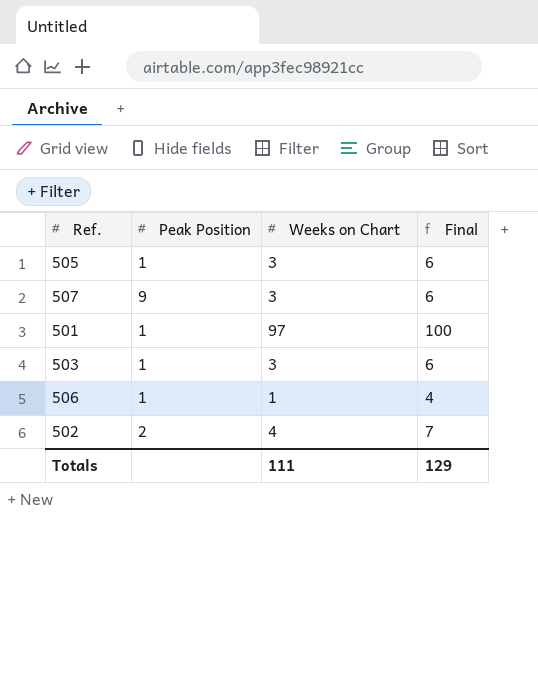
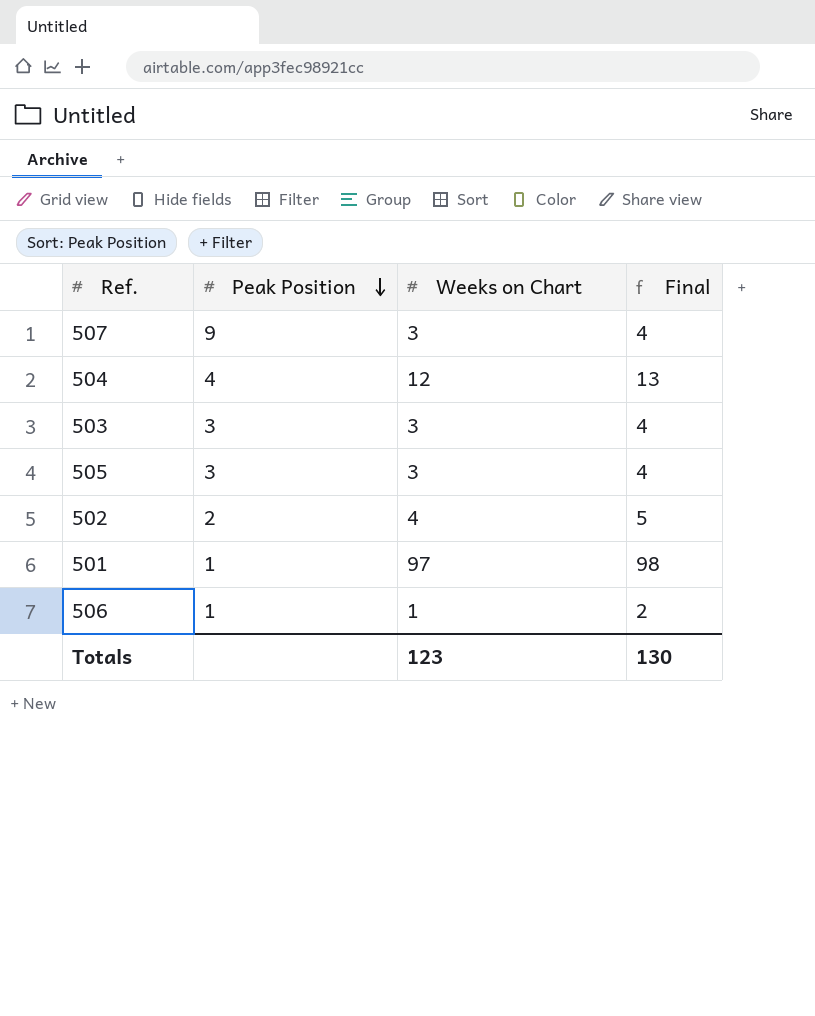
row order: none -> Peak Position descending
column Final | formula: [Weeks on Chart] + 3 -> [Weeks on Chart] + 1
row 504: none -> 4 | 12 | 13
503 | Peak Position: 1 -> 3
505 | Peak Position: 1 -> 3
Totals | Weeks on Chart: 111 -> 123
Totals | Final: 129 -> 130

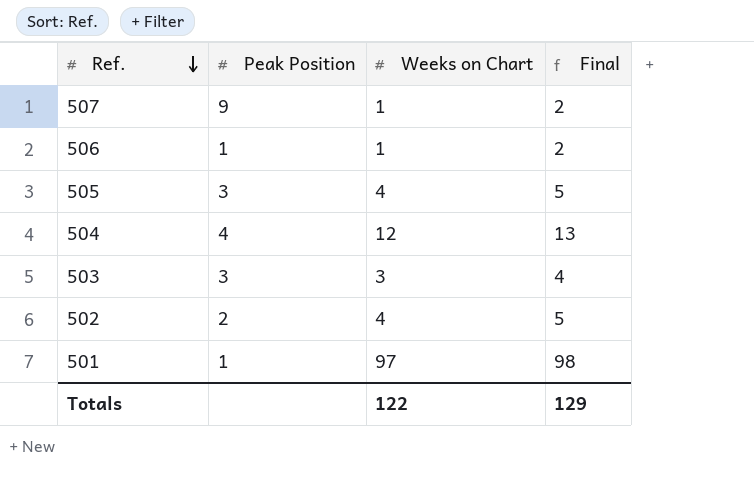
row order: Peak Position descending -> Ref. descending
507 | Weeks on Chart: 3 -> 1
507 | Final: 4 -> 2
505 | Weeks on Chart: 3 -> 4
505 | Final: 4 -> 5
Totals | Weeks on Chart: 123 -> 122
Totals | Final: 130 -> 129

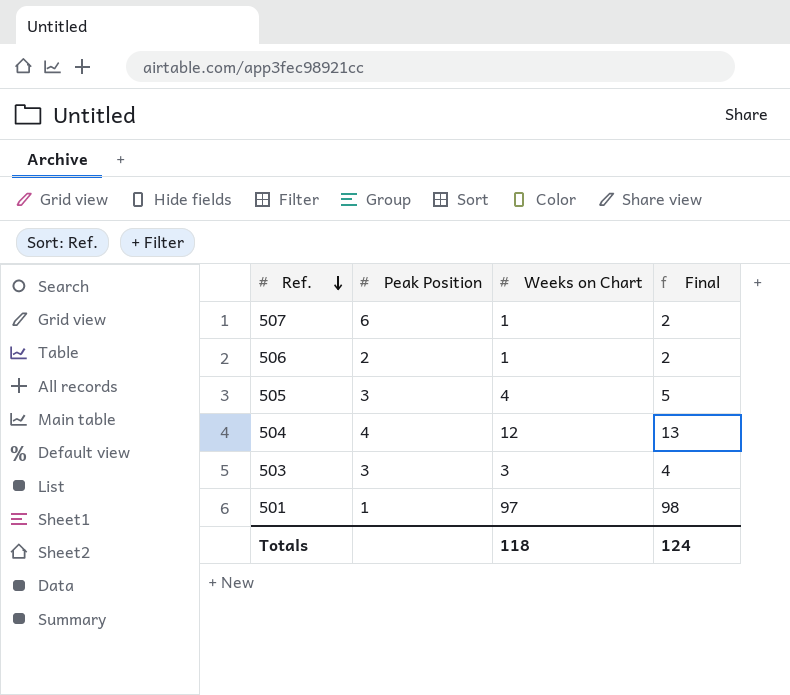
row 502: 2 | 4 | 5 -> none
507 | Peak Position: 9 -> 6
506 | Peak Position: 1 -> 2
Totals | Weeks on Chart: 122 -> 118
Totals | Final: 129 -> 124

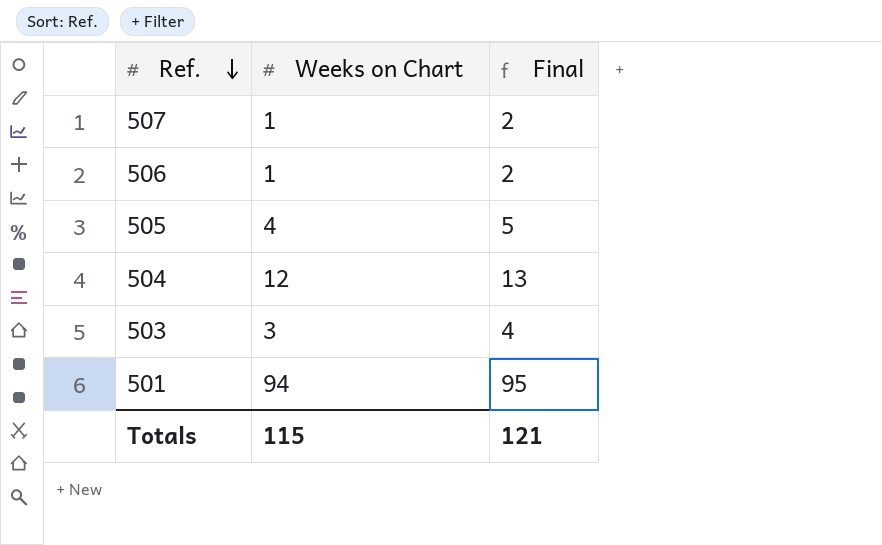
column Peak Position | position: 2 -> none
501 | Weeks on Chart: 97 -> 94
501 | Final: 98 -> 95
Totals | Weeks on Chart: 118 -> 115
Totals | Final: 124 -> 121

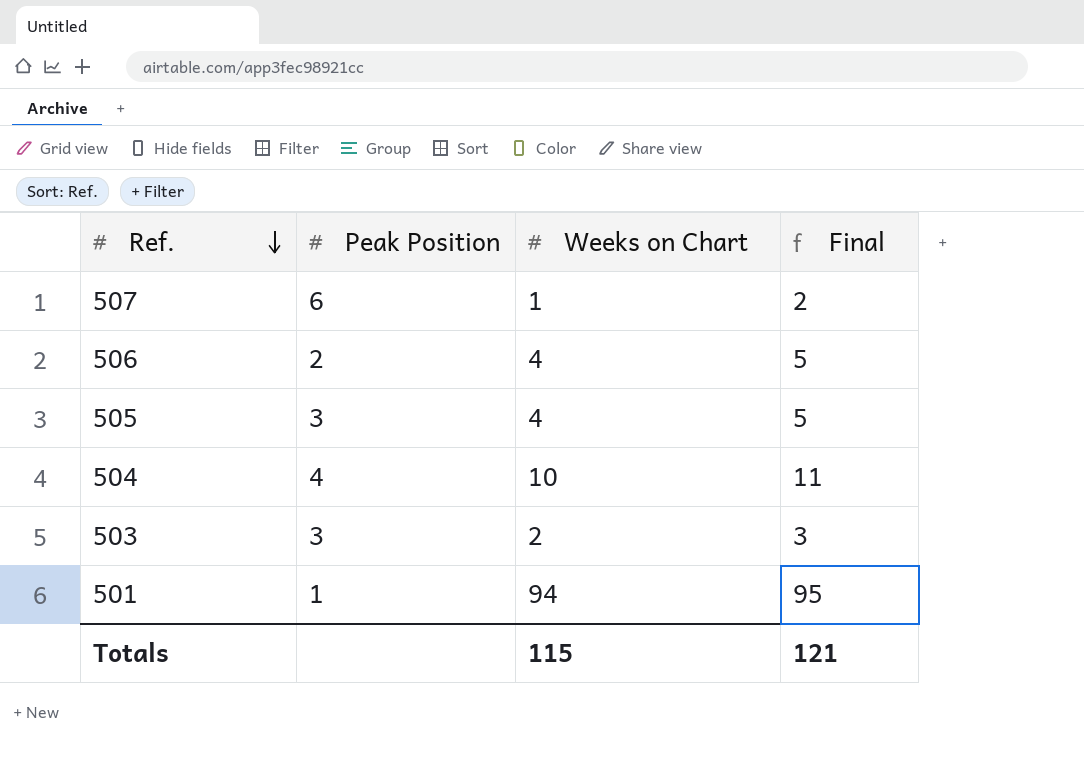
column Peak Position | position: none -> 2
506 | Weeks on Chart: 1 -> 4
506 | Final: 2 -> 5
504 | Weeks on Chart: 12 -> 10
504 | Final: 13 -> 11
503 | Weeks on Chart: 3 -> 2
503 | Final: 4 -> 3

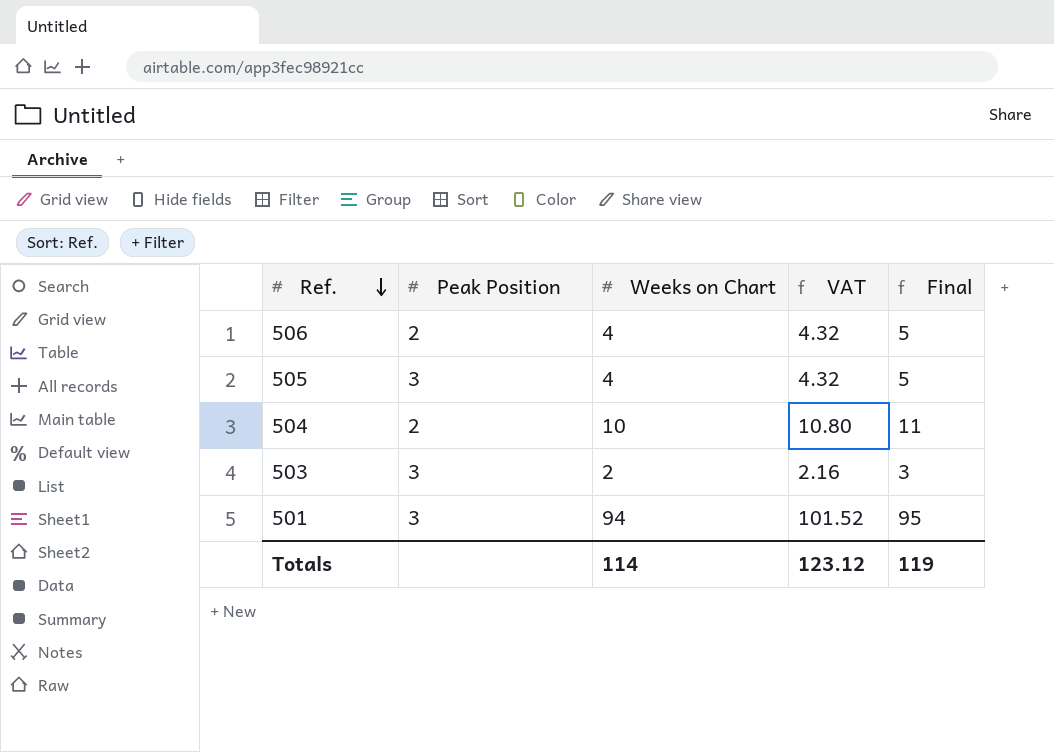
column VAT | formula: none -> [Weeks on Chart] * 1.08
row 507: 6 | 1 | 2 -> none
504 | Peak Position: 4 -> 2
501 | Peak Position: 1 -> 3
Totals | Weeks on Chart: 115 -> 114
Totals | Final: 121 -> 119

